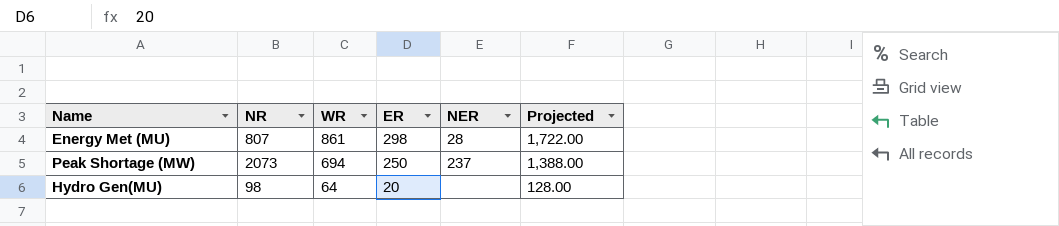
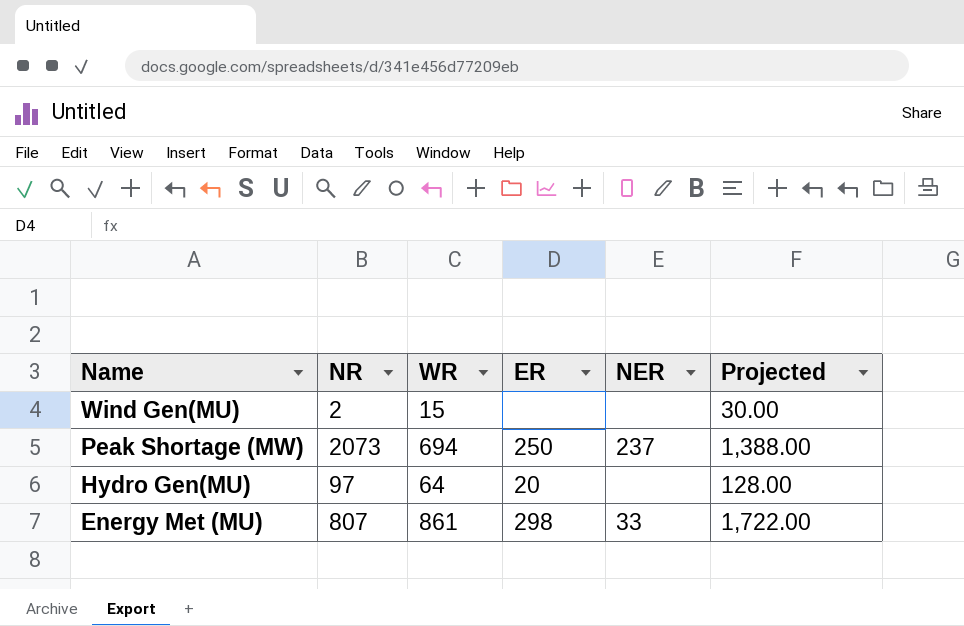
row order: WR descending -> Name descending
row Wind Gen(MU): none -> 2 | 15 | none | none | 30.00
Hydro Gen(MU) | NR: 98 -> 97
Energy Met (MU) | NER: 28 -> 33

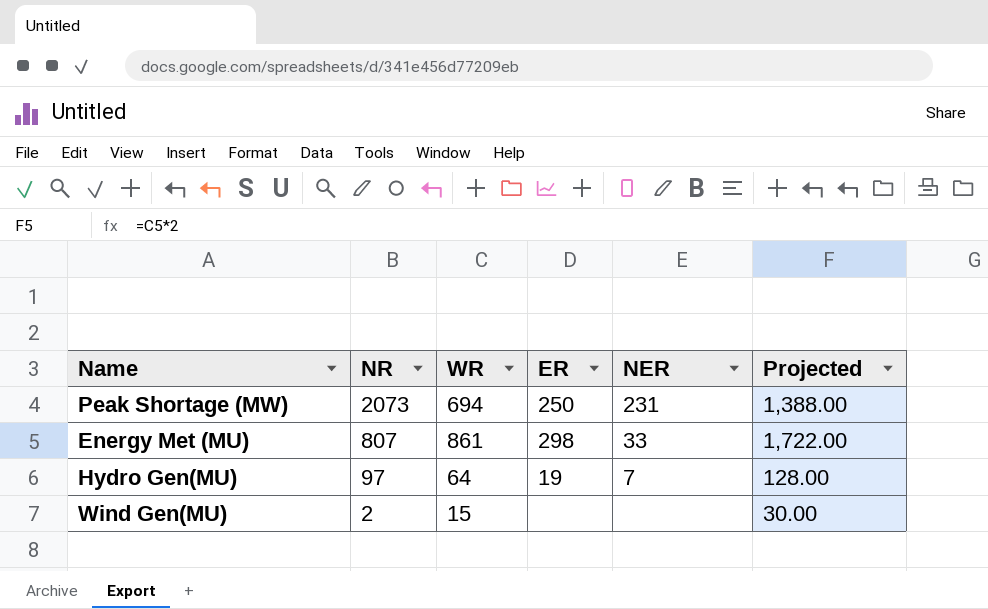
row order: Name descending -> NR descending
Peak Shortage (MW) | NER: 237 -> 231
Hydro Gen(MU) | ER: 20 -> 19
Hydro Gen(MU) | NER: none -> 7

